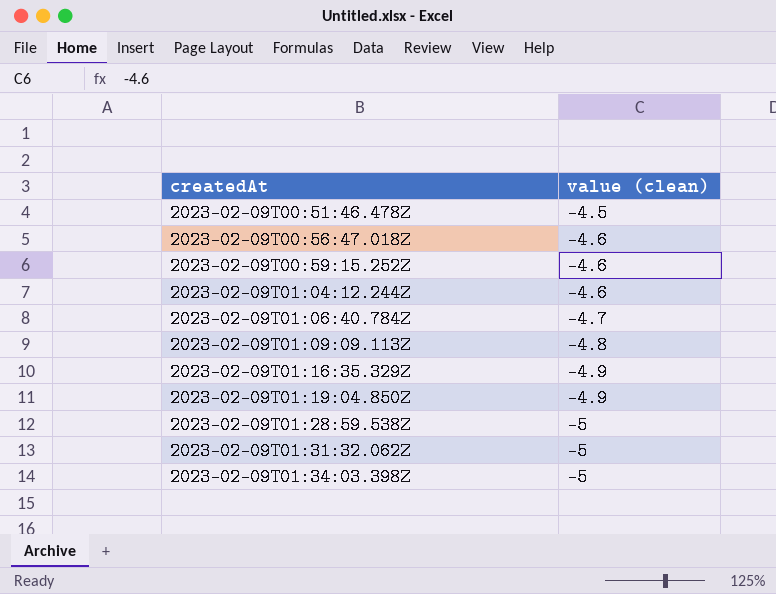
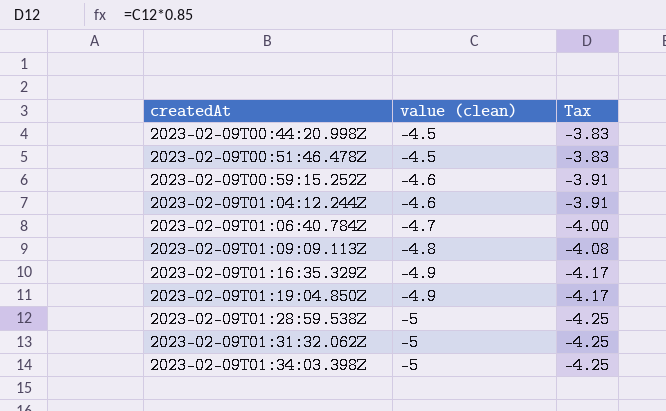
column Tax | formula: none -> [value (clean)] * 0.85
row 2023-02-09T00:56:47.018Z: -4.6 -> none
row 2023-02-09T00:44:20.998Z: none -> -4.5 | -3.83

